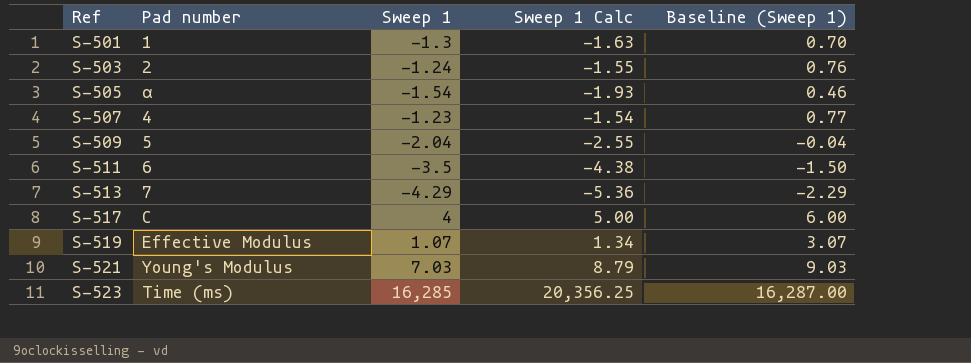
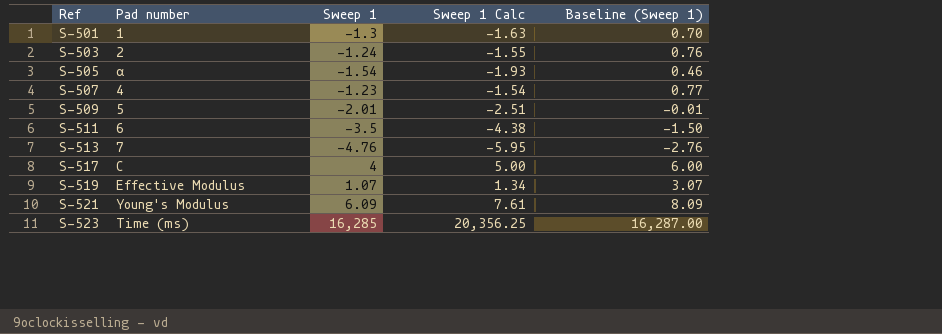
S-509 | Sweep 1: -2.04 -> -2.01
S-509 | Sweep 1 Calc: -2.55 -> -2.51
S-509 | Baseline (Sweep 1): -0.04 -> -0.01
S-513 | Sweep 1: -4.29 -> -4.76
S-513 | Sweep 1 Calc: -5.36 -> -5.95
S-513 | Baseline (Sweep 1): -2.29 -> -2.76
S-521 | Sweep 1: 7.03 -> 6.09
S-521 | Sweep 1 Calc: 8.79 -> 7.61
S-521 | Baseline (Sweep 1): 9.03 -> 8.09

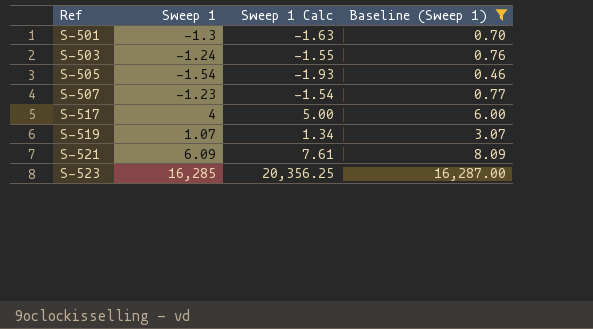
filter: none -> Baseline (Sweep 1) >= 0.46
column Pad number | position: 2 -> none

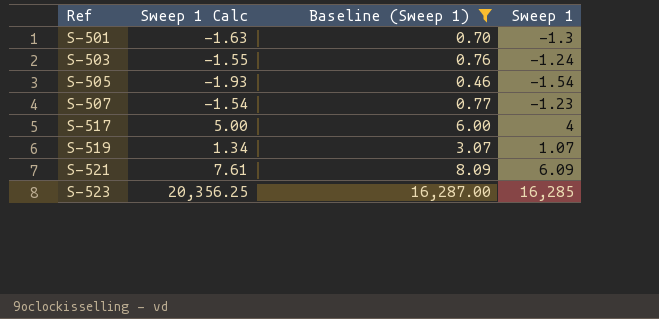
column Sweep 1 | position: 2 -> 4

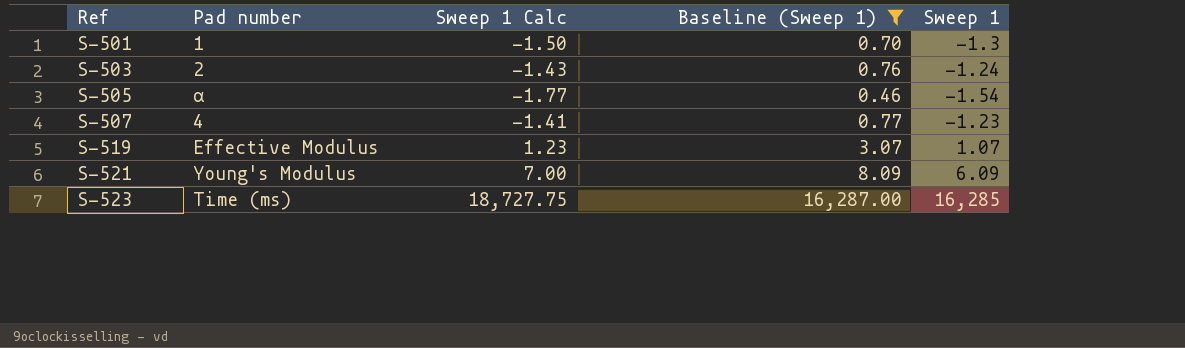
column Pad number | position: none -> 2
column Sweep 1 Calc | formula: [Sweep 1] * 1.25 -> [Sweep 1] * 1.15
row S-517: 5.00 | 6.00 | 4 -> none

